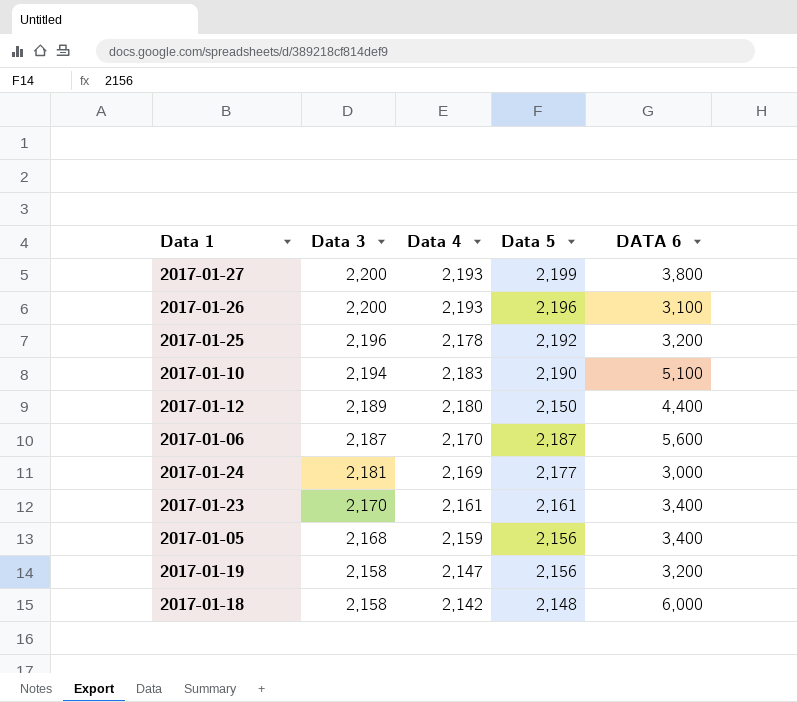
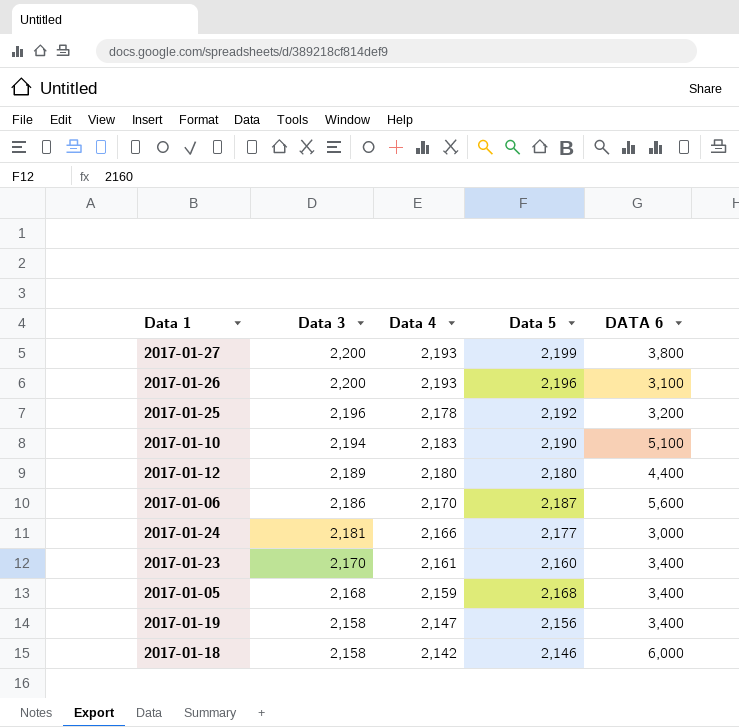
2017-01-12 | Data 5: 2,150 -> 2,180
2017-01-06 | Data 3: 2,187 -> 2,186
2017-01-24 | Data 4: 2,169 -> 2,166
2017-01-23 | Data 5: 2,161 -> 2,160
2017-01-05 | Data 5: 2,156 -> 2,168
2017-01-19 | DATA 6: 3,200 -> 3,400
2017-01-18 | Data 5: 2,148 -> 2,146

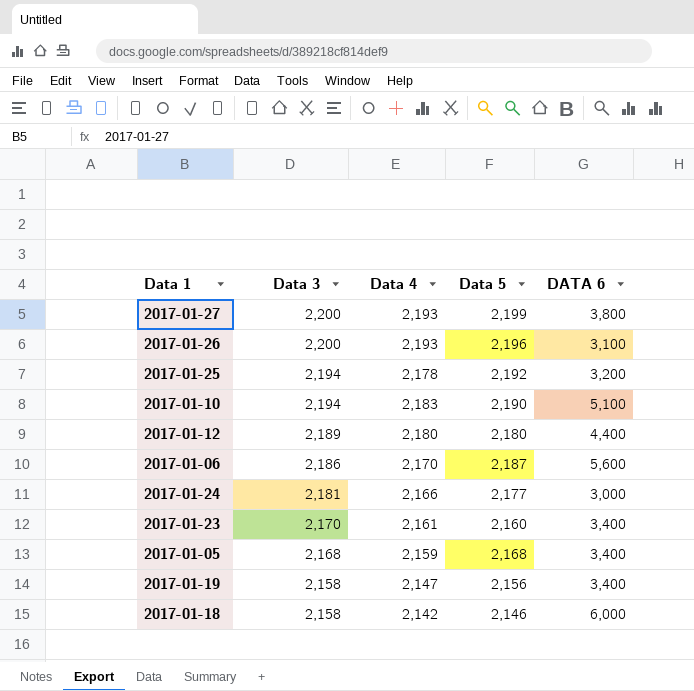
2017-01-25 | Data 3: 2,196 -> 2,194

